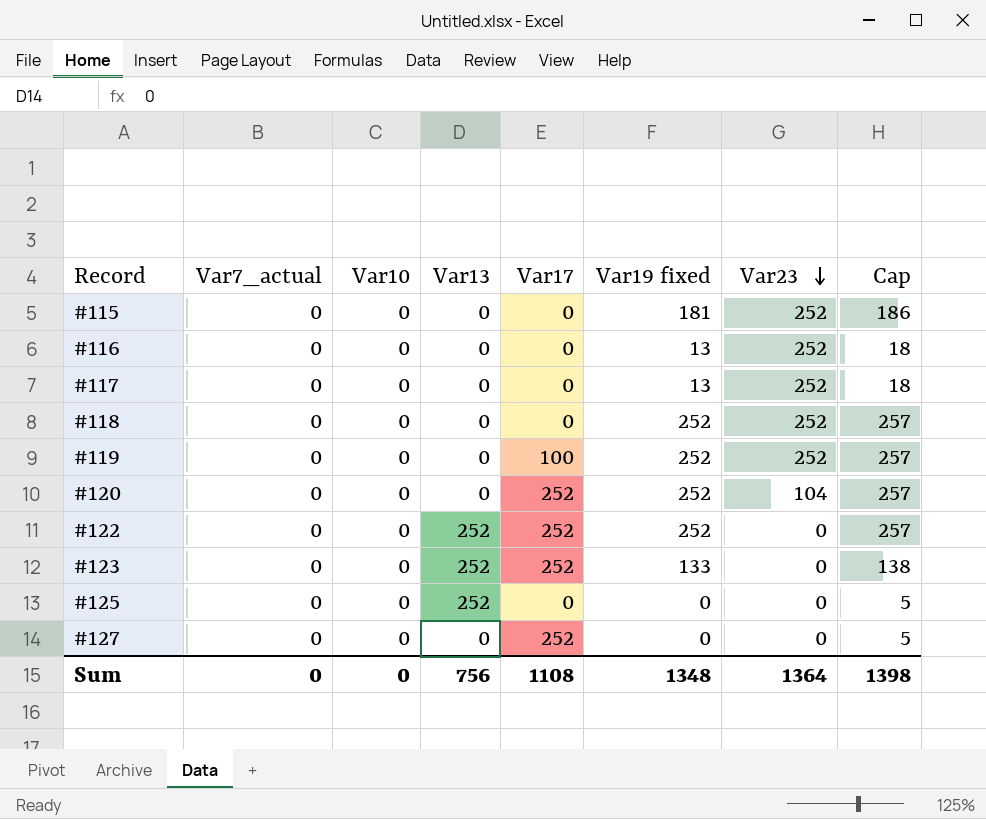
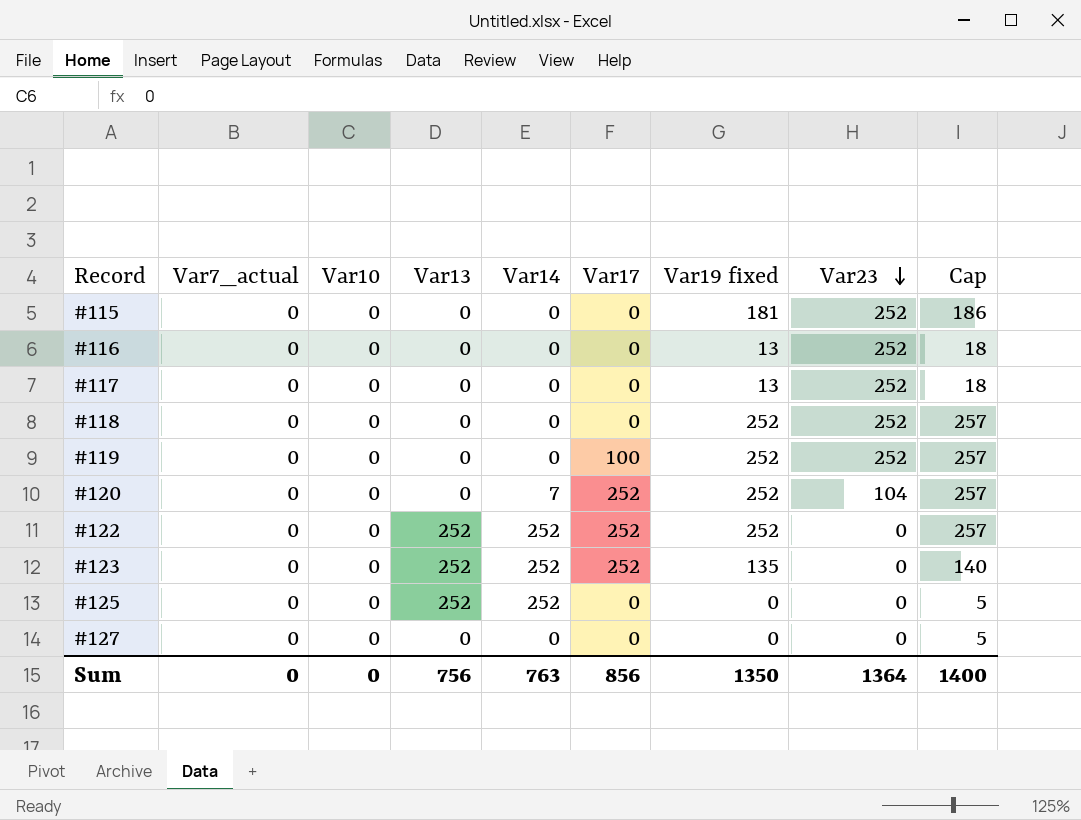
column Var14 | position: none -> 5
#123 | Var19 fixed: 133 -> 135
#123 | Cap: 138 -> 140
#127 | Var17: 252 -> 0
Sum | Var17: 1108 -> 856
Sum | Var19 fixed: 1348 -> 1350
Sum | Cap: 1398 -> 1400

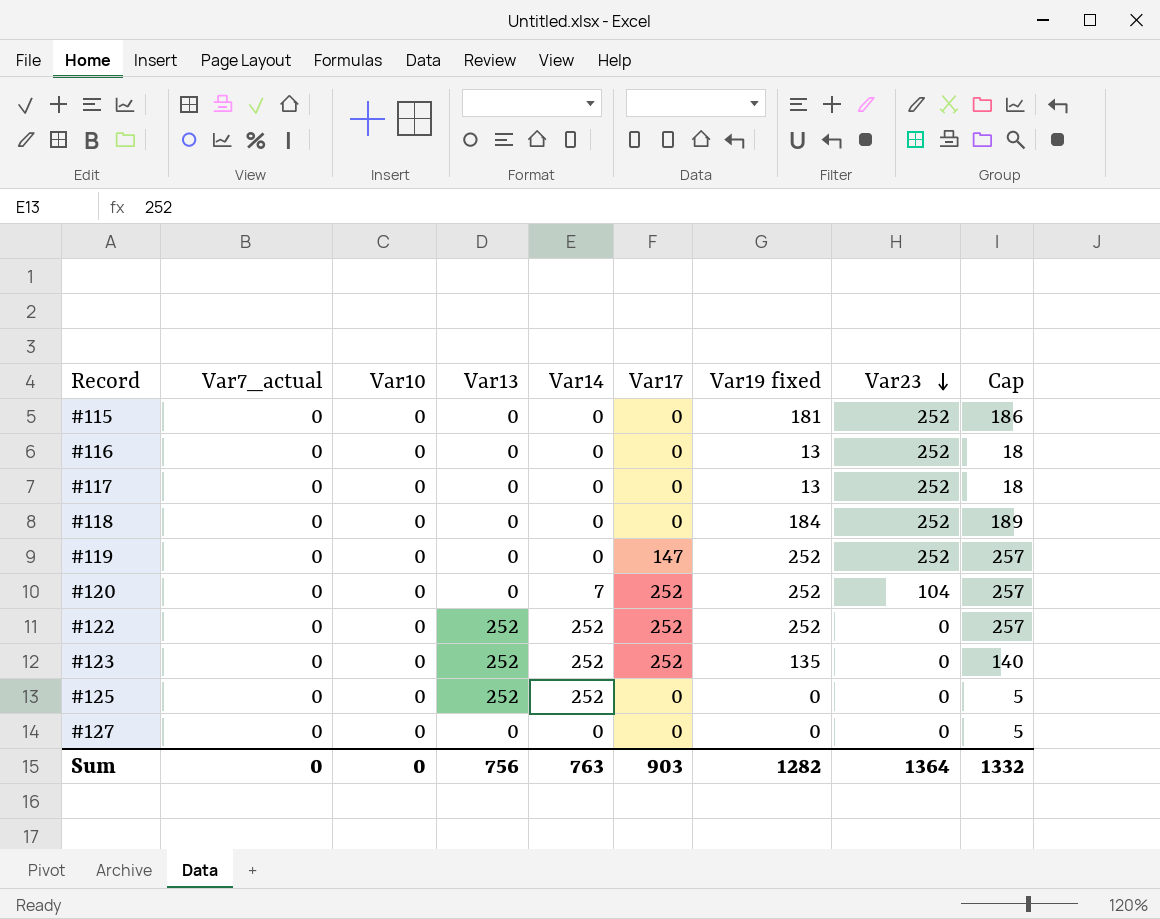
#118 | Var19 fixed: 252 -> 184
#118 | Cap: 257 -> 189
#119 | Var17: 100 -> 147
Sum | Var17: 856 -> 903
Sum | Var19 fixed: 1350 -> 1282
Sum | Cap: 1400 -> 1332

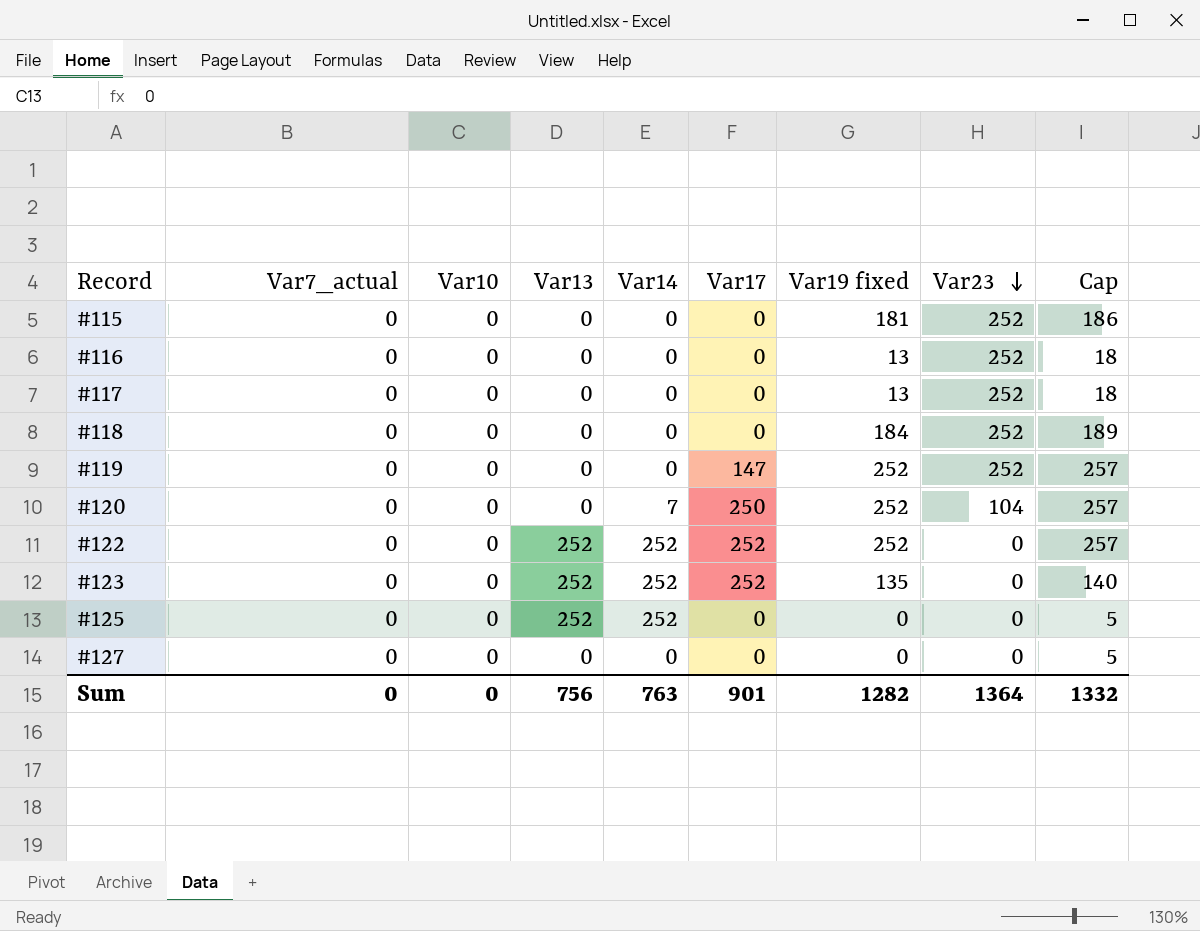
#120 | Var17: 252 -> 250
Sum | Var17: 903 -> 901

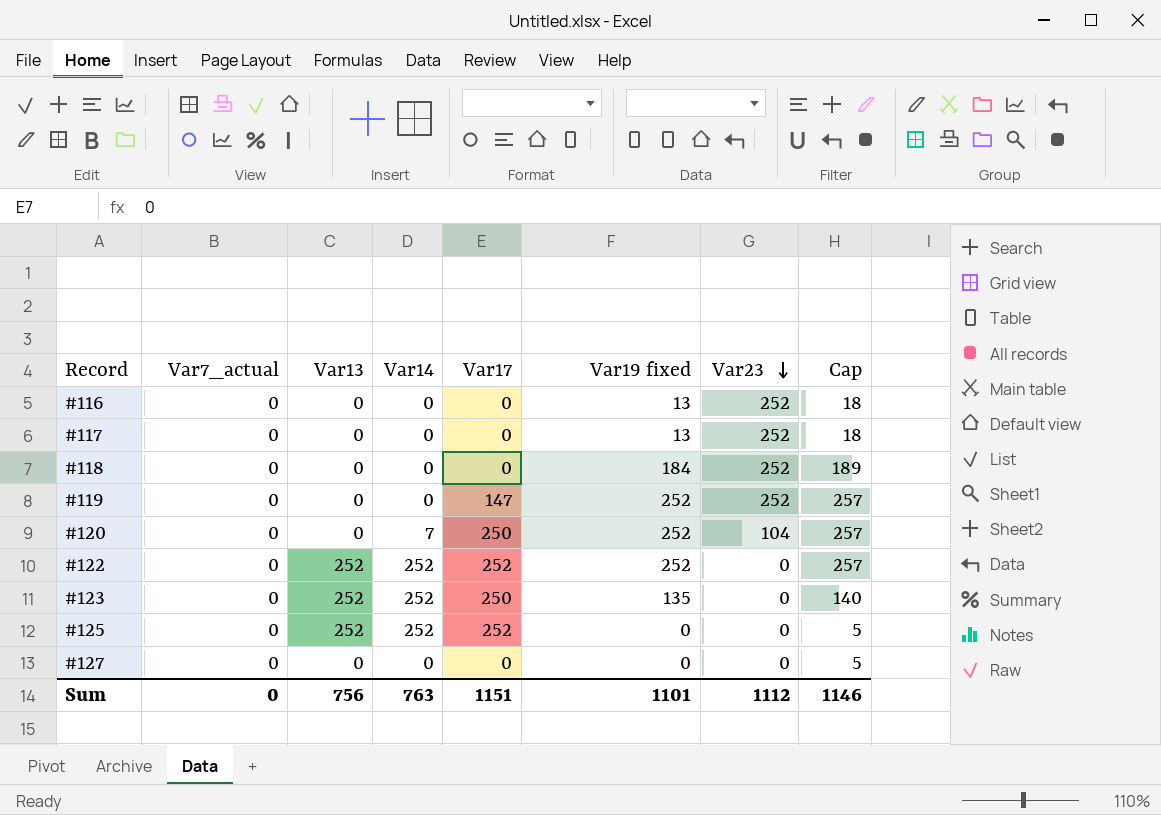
column Var10 | position: 3 -> none
row #115: 0 | 0 | 0 | 0 | 0 | 181 | 252 | 186 -> none
#123 | Var17: 252 -> 250
#125 | Var17: 0 -> 252
Sum | Var17: 901 -> 1151
Sum | Var19 fixed: 1282 -> 1101
Sum | Var23: 1364 -> 1112
Sum | Cap: 1332 -> 1146

